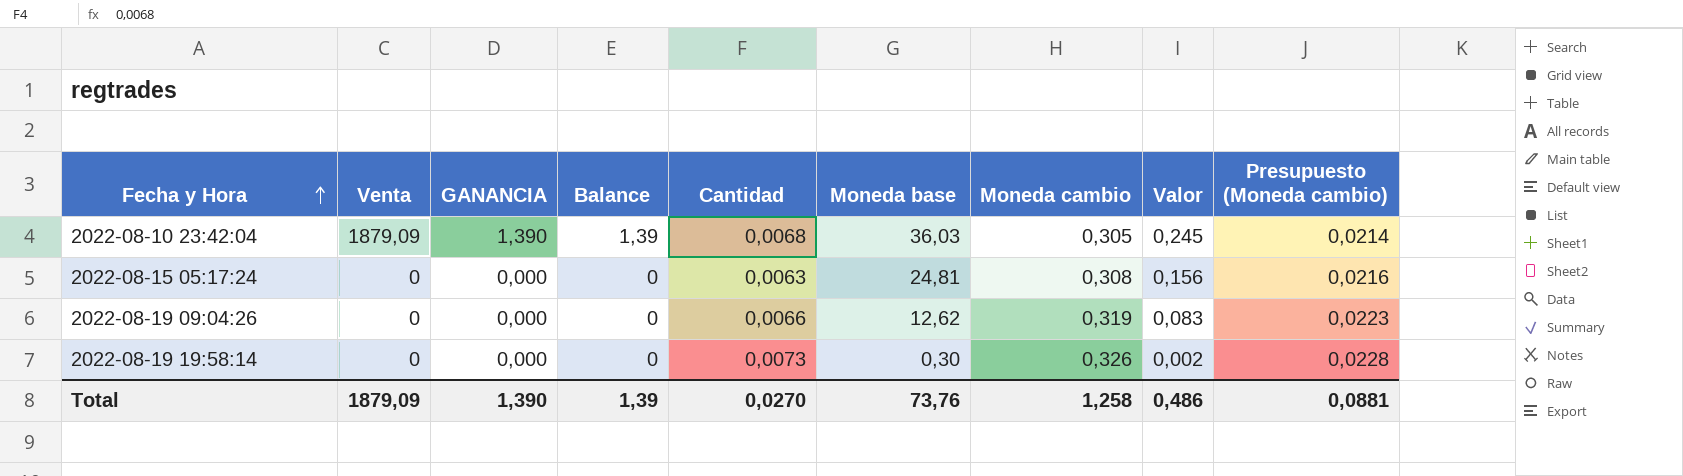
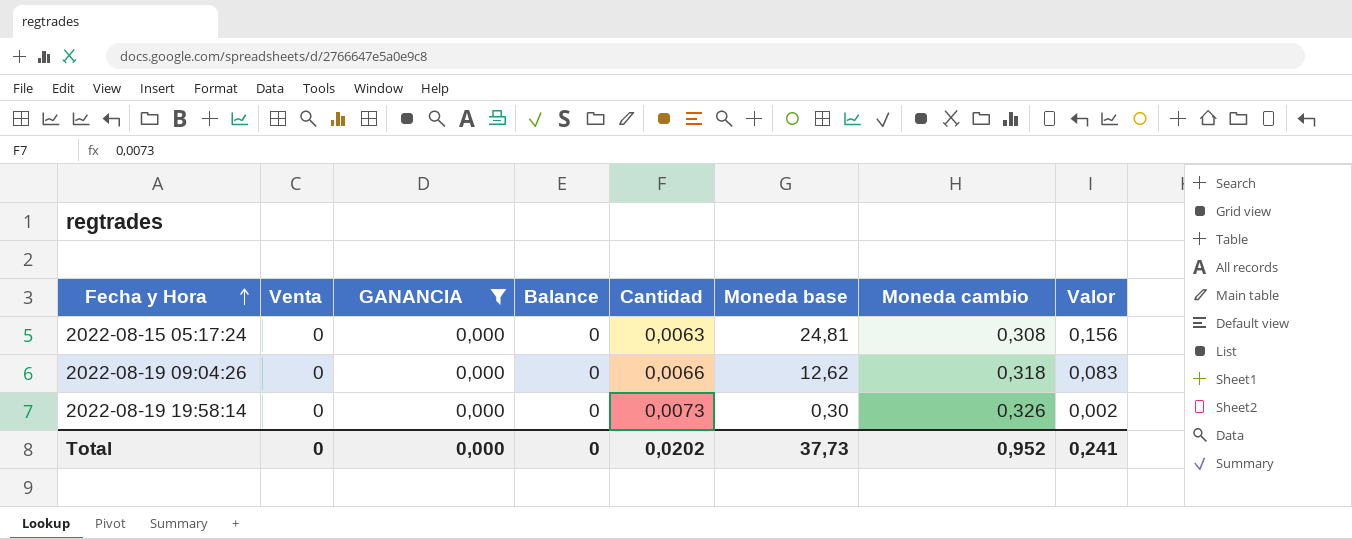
filter: none -> GANANCIA = 0,000
column Presupuesto (Moneda cambio) | formula: [Moneda cambio] * 0,07 -> none
2022-08-19 09:04:26 | Moneda cambio: 0,319 -> 0,318
Total | Venta: 1879,09 -> 0
Total | GANANCIA: 1,390 -> 0,000
Total | Balance: 1,39 -> 0
Total | Cantidad: 0,0270 -> 0,0202
Total | Moneda base: 73,76 -> 37,73
Total | Moneda cambio: 1,258 -> 0,952
Total | Valor: 0,486 -> 0,241

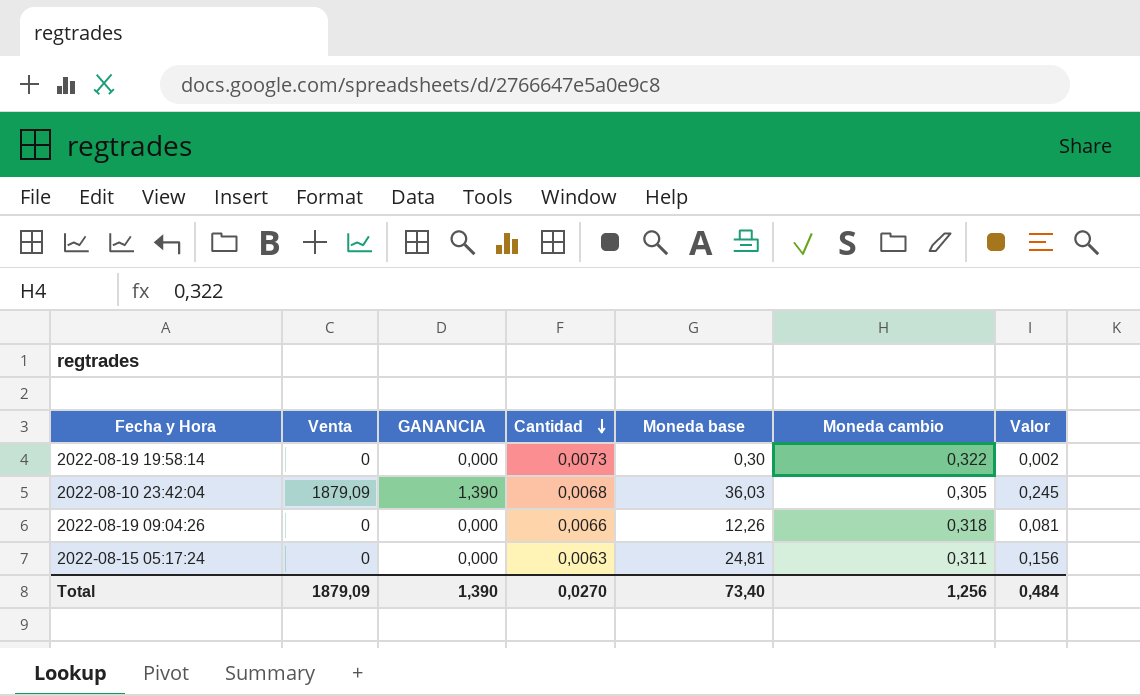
filter: GANANCIA = 0,000 -> none
row order: Fecha y Hora ascending -> Cantidad descending
column Balance | position: 4 -> none
2022-08-19 19:58:14 | Moneda cambio: 0,326 -> 0,322
2022-08-19 09:04:26 | Moneda base: 12,62 -> 12,26
2022-08-19 09:04:26 | Valor: 0,083 -> 0,081
2022-08-15 05:17:24 | Moneda cambio: 0,308 -> 0,311
Total | Venta: 0 -> 1879,09
Total | GANANCIA: 0,000 -> 1,390
Total | Cantidad: 0,0202 -> 0,0270
Total | Moneda base: 37,73 -> 73,40
Total | Moneda cambio: 0,952 -> 1,256
Total | Valor: 0,241 -> 0,484

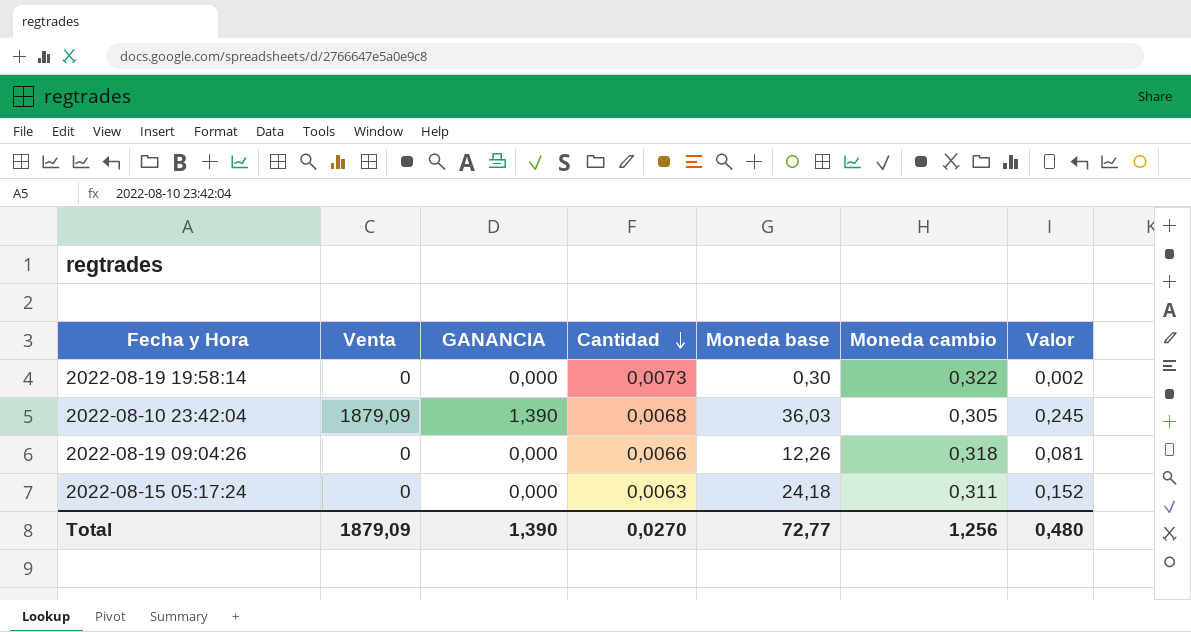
2022-08-15 05:17:24 | Moneda base: 24,81 -> 24,18
2022-08-15 05:17:24 | Valor: 0,156 -> 0,152
Total | Moneda base: 73,40 -> 72,77
Total | Valor: 0,484 -> 0,480

